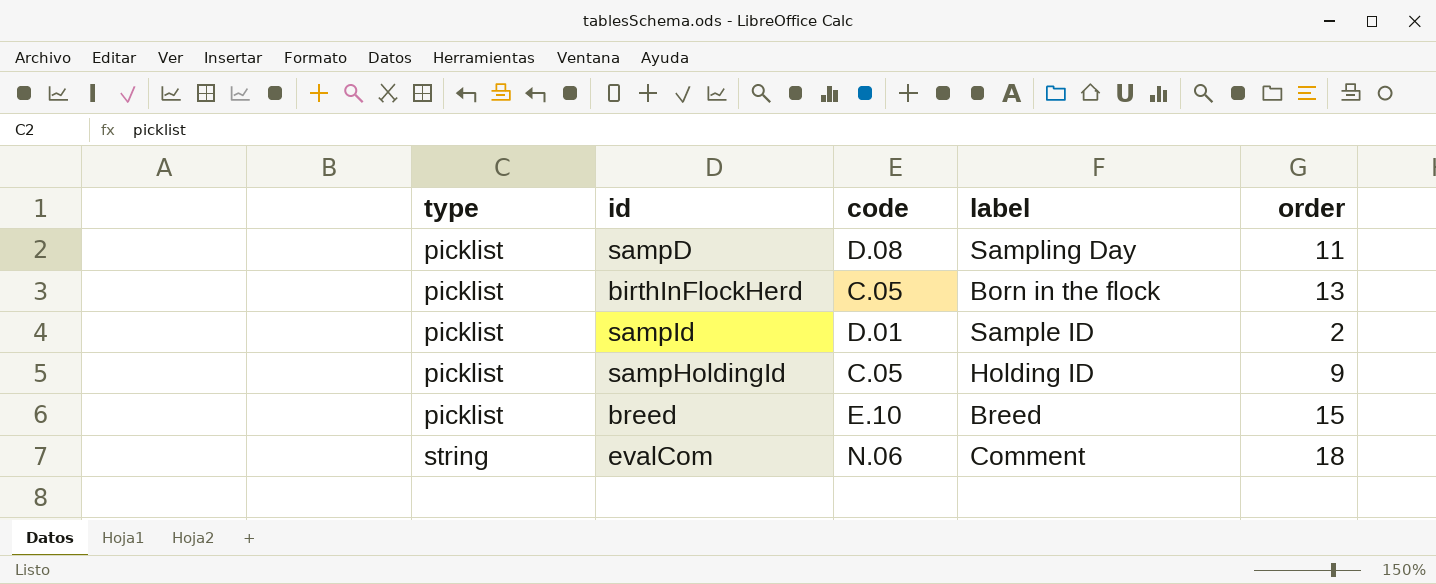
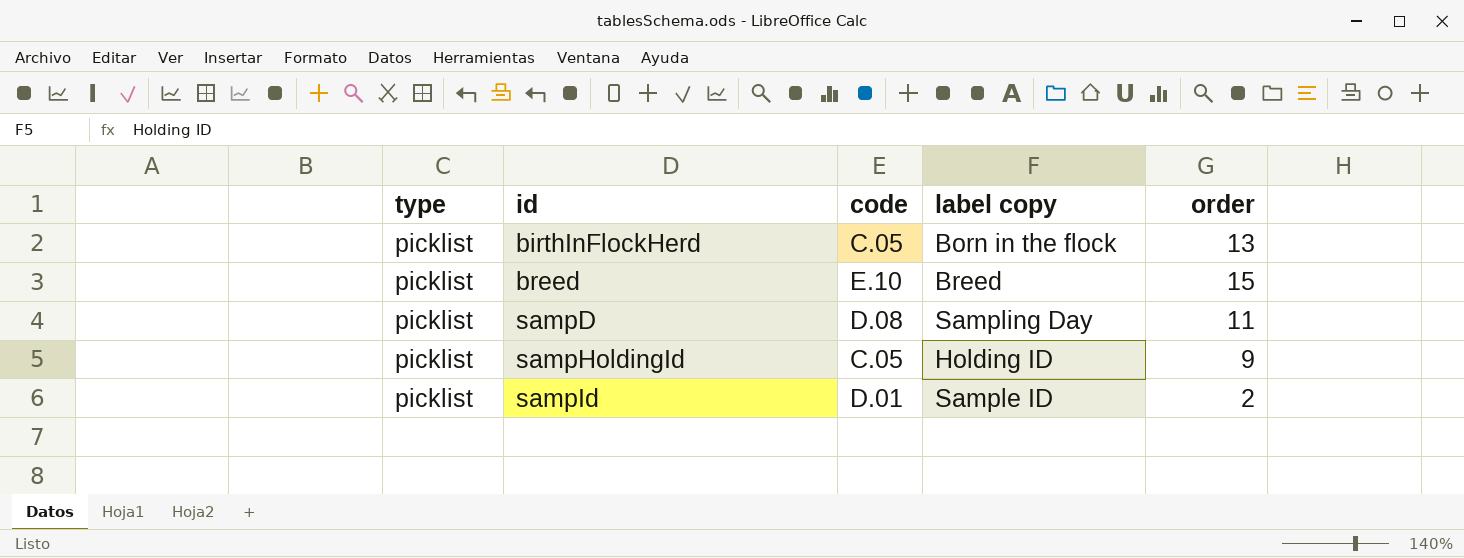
row order: type ascending -> id ascending
column name: label -> label copy
row evalCom: string | N.06 | Comment | 18 -> none

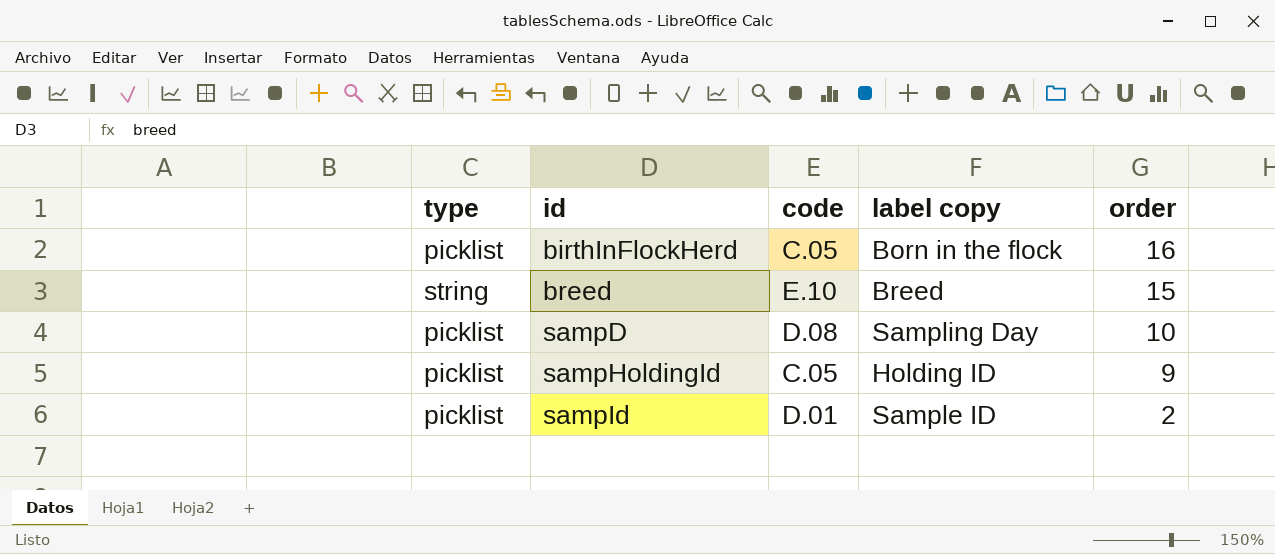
birthInFlockHerd | order: 13 -> 16
breed | type: picklist -> string
sampD | order: 11 -> 10

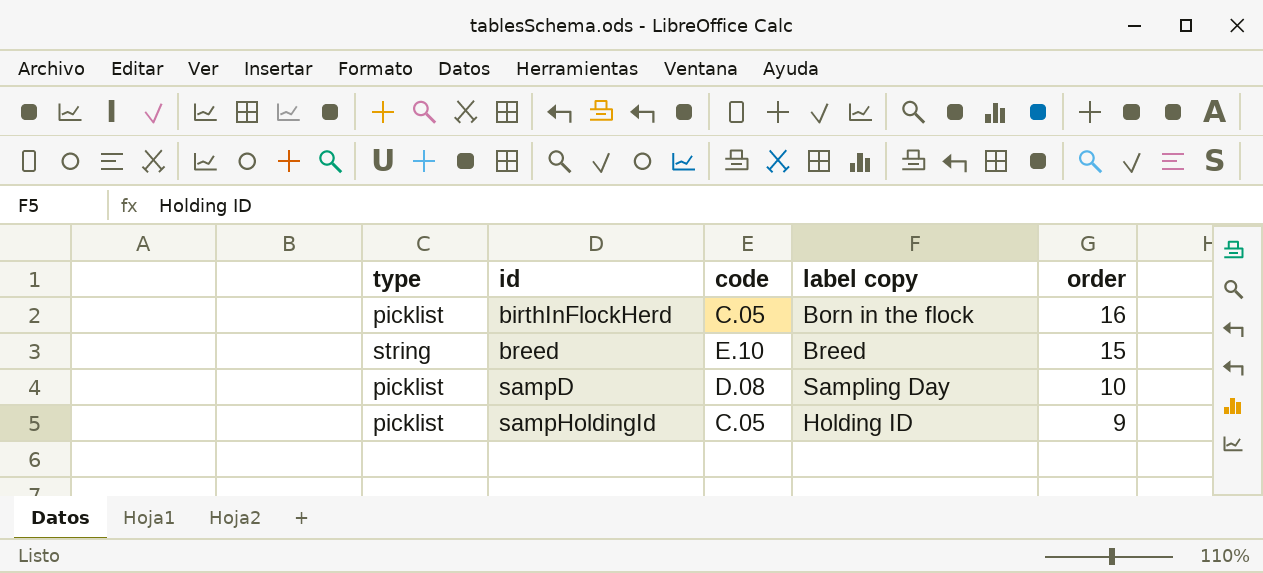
row sampId: picklist | D.01 | Sample ID | 2 -> none

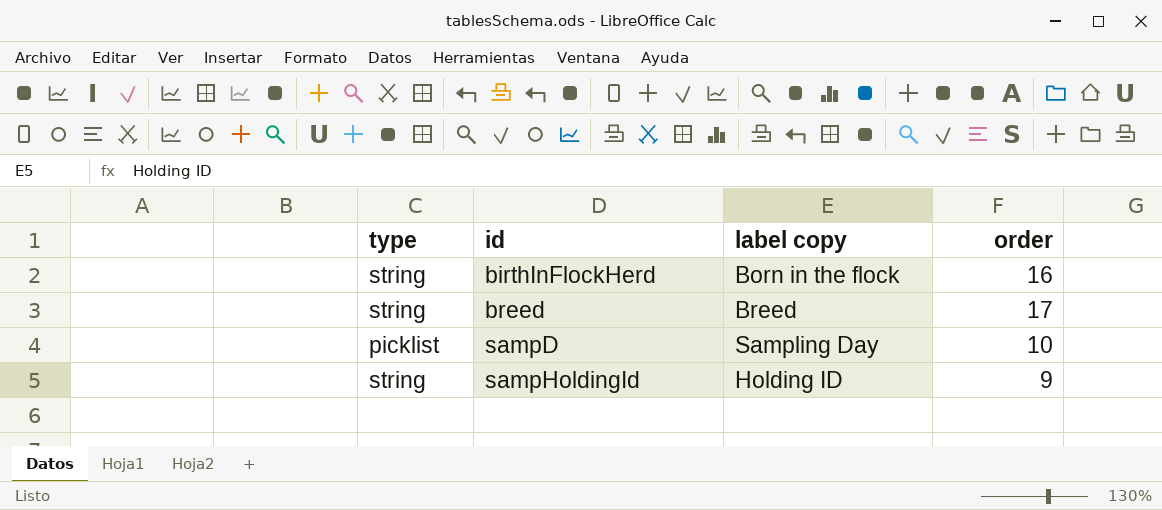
column code | position: 3 -> none
birthInFlockHerd | type: picklist -> string
breed | order: 15 -> 17
sampHoldingId | type: picklist -> string

